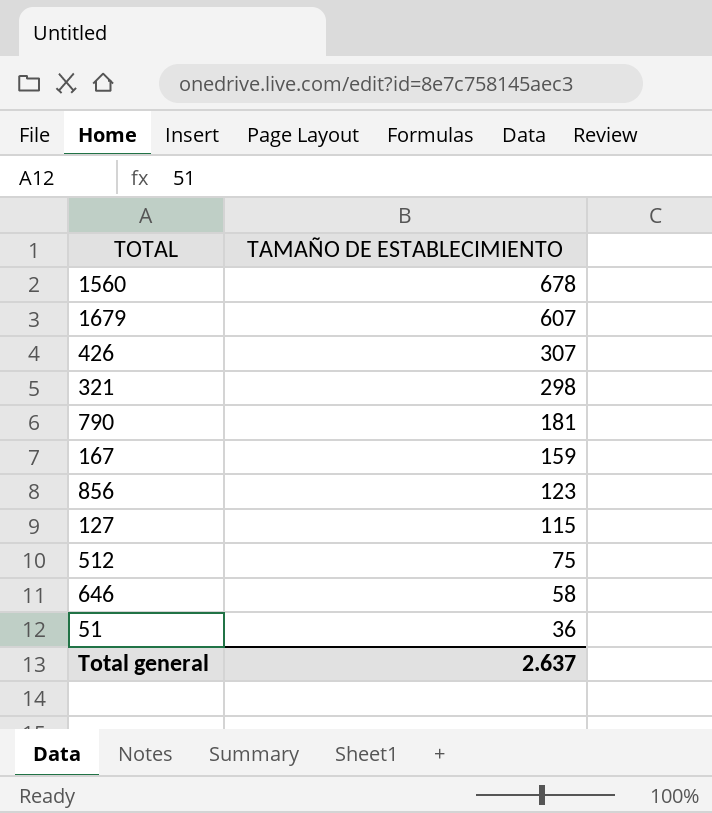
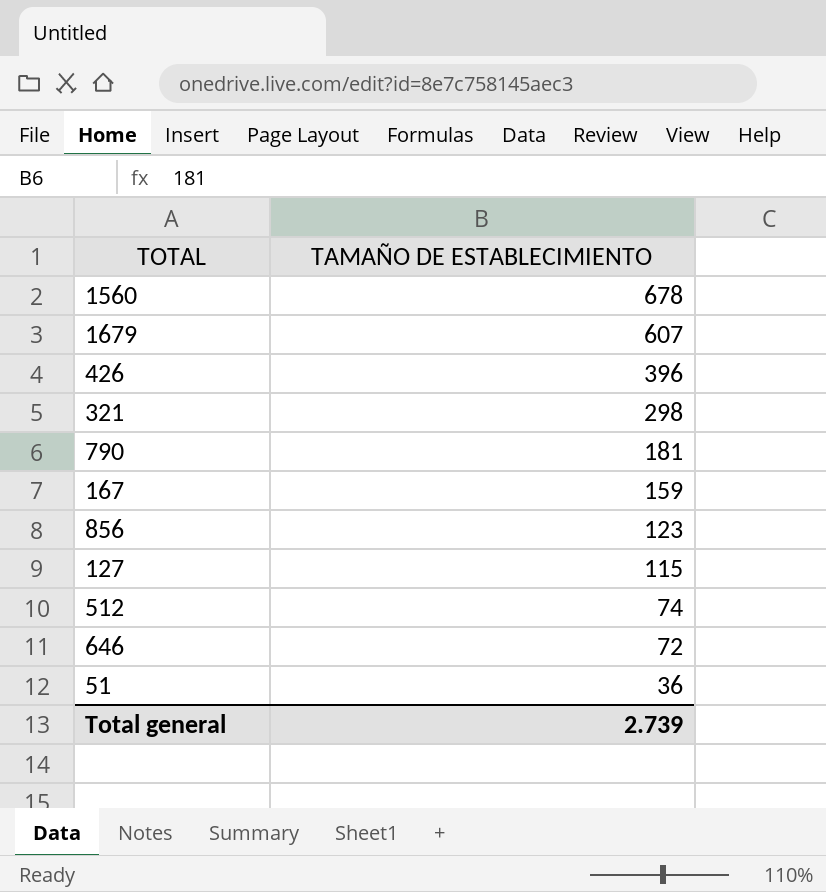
426 | TAMAÑO DE ESTABLECIMIENTO: 307 -> 396
512 | TAMAÑO DE ESTABLECIMIENTO: 75 -> 74
646 | TAMAÑO DE ESTABLECIMIENTO: 58 -> 72
Total general | TAMAÑO DE ESTABLECIMIENTO: 2.637 -> 2.739

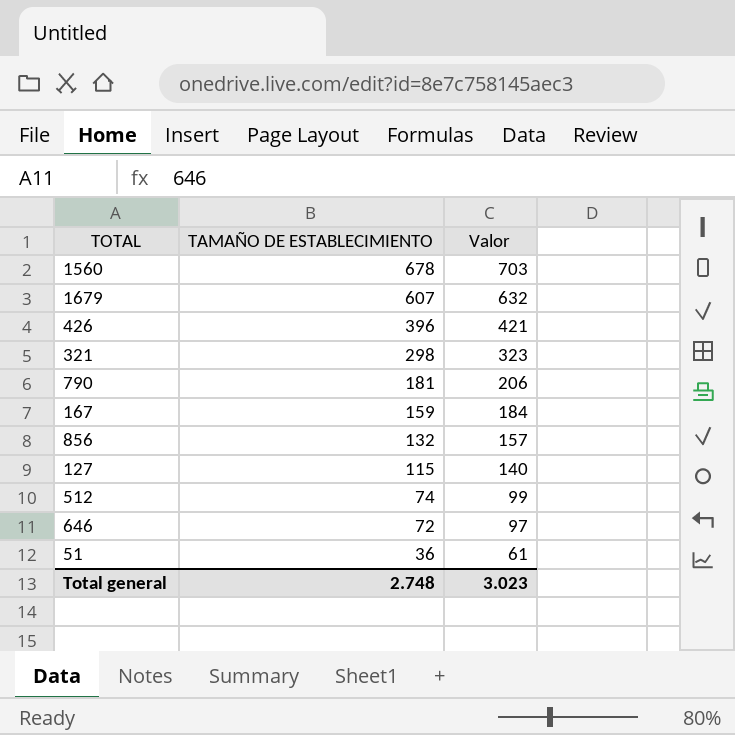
column Valor | formula: none -> [TAMAÑO DE ESTABLECIMIENTO] + 25
856 | TAMAÑO DE ESTABLECIMIENTO: 123 -> 132
Total general | TAMAÑO DE ESTABLECIMIENTO: 2.739 -> 2.748

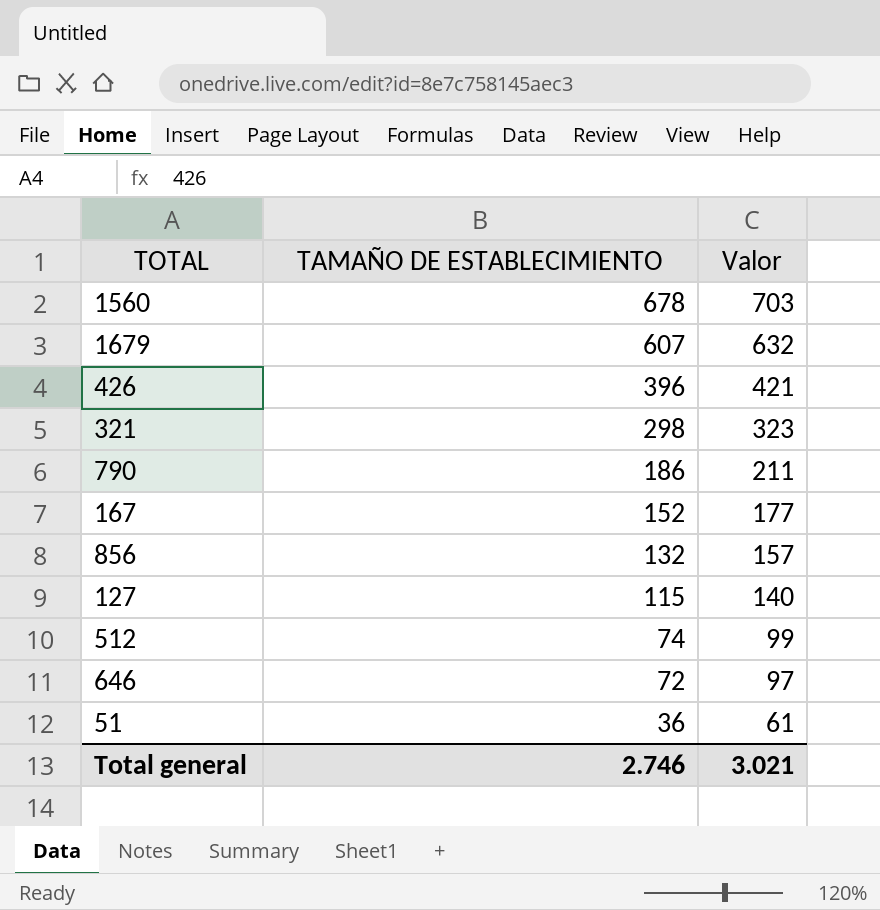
790 | TAMAÑO DE ESTABLECIMIENTO: 181 -> 186
790 | Valor: 206 -> 211
167 | TAMAÑO DE ESTABLECIMIENTO: 159 -> 152
167 | Valor: 184 -> 177
Total general | TAMAÑO DE ESTABLECIMIENTO: 2.748 -> 2.746
Total general | Valor: 3.023 -> 3.021

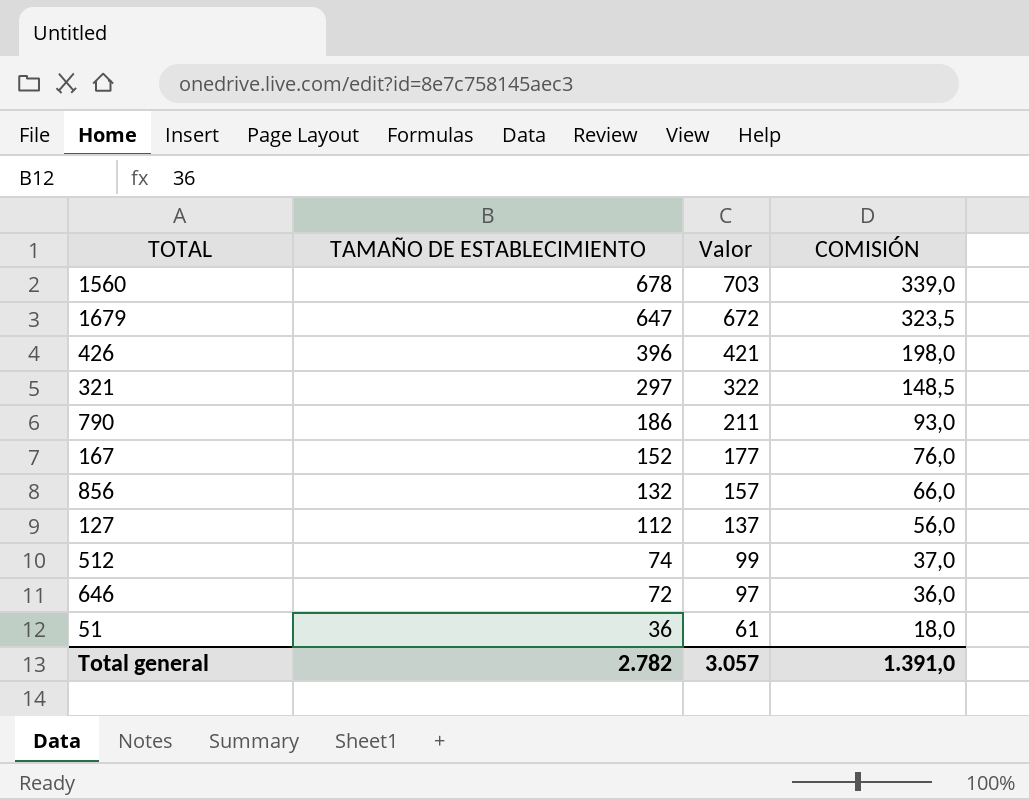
column COMISIÓN | formula: none -> [TAMAÑO DE ESTABLECIMIENTO] * 0,5
1679 | TAMAÑO DE ESTABLECIMIENTO: 607 -> 647
1679 | Valor: 632 -> 672
321 | TAMAÑO DE ESTABLECIMIENTO: 298 -> 297
321 | Valor: 323 -> 322
127 | TAMAÑO DE ESTABLECIMIENTO: 115 -> 112
127 | Valor: 140 -> 137
Total general | TAMAÑO DE ESTABLECIMIENTO: 2.746 -> 2.782
Total general | Valor: 3.021 -> 3.057

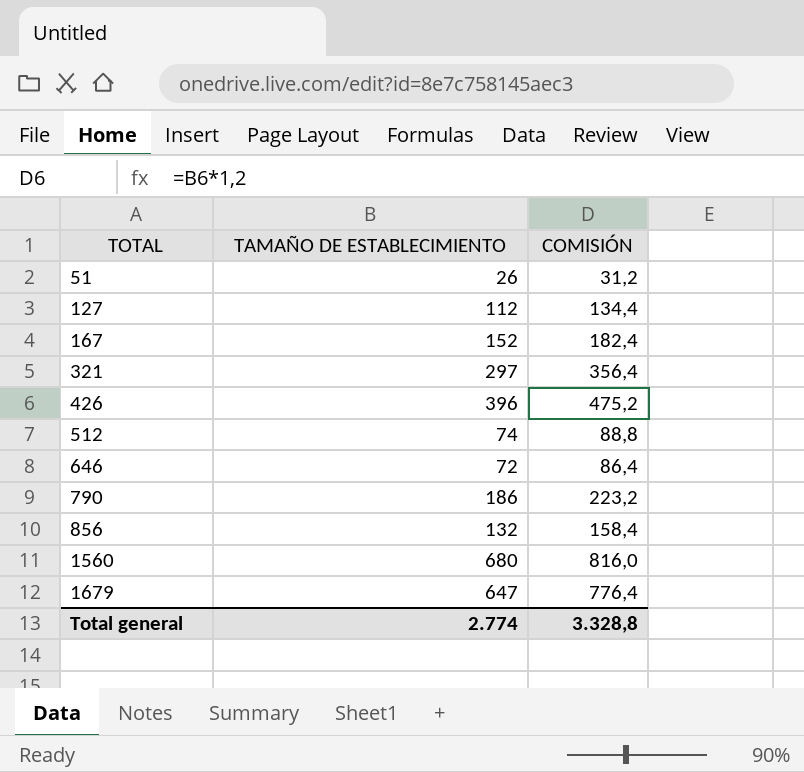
row order: TAMAÑO DE ESTABLECIMIENTO descending -> TOTAL ascending
column Valor | formula: [TAMAÑO DE ESTABLECIMIENTO] + 25 -> none
column COMISIÓN | formula: [TAMAÑO DE ESTABLECIMIENTO] * 0,5 -> [TAMAÑO DE ESTABLECIMIENTO] * 1,2
51 | TAMAÑO DE ESTABLECIMIENTO: 36 -> 26
1560 | TAMAÑO DE ESTABLECIMIENTO: 678 -> 680
Total general | TAMAÑO DE ESTABLECIMIENTO: 2.782 -> 2.774
Total general | COMISIÓN: 1.391,0 -> 3.328,8

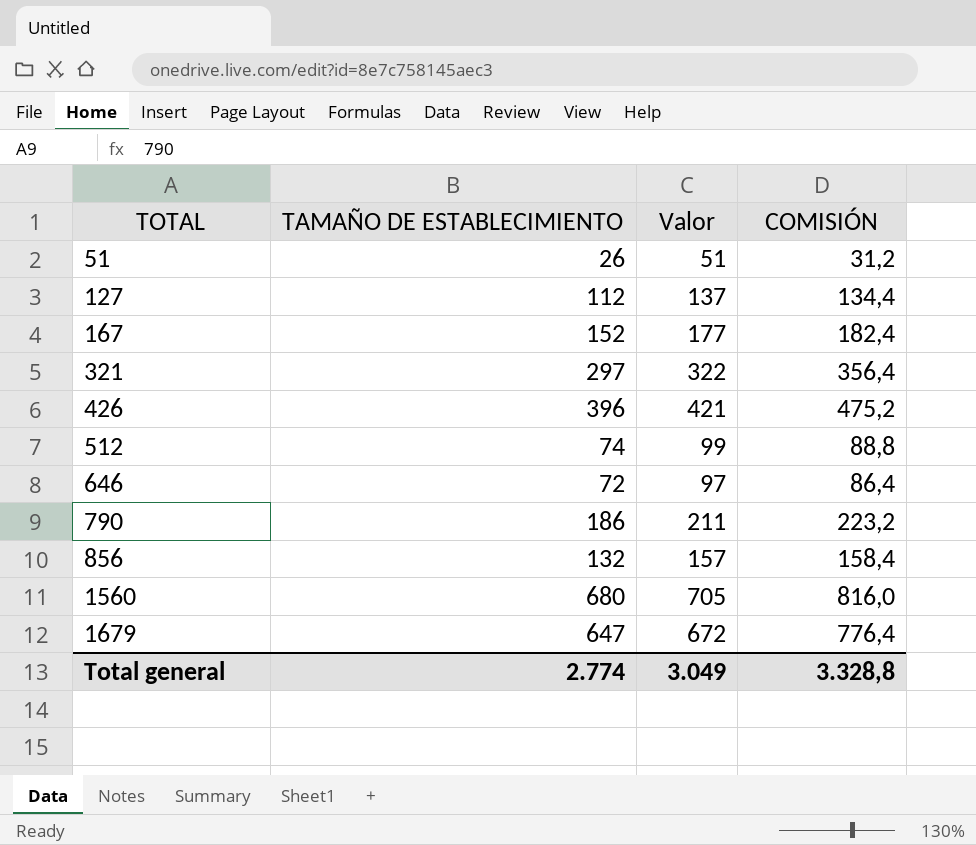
column Valor | formula: none -> [TAMAÑO DE ESTABLECIMIENTO] + 25

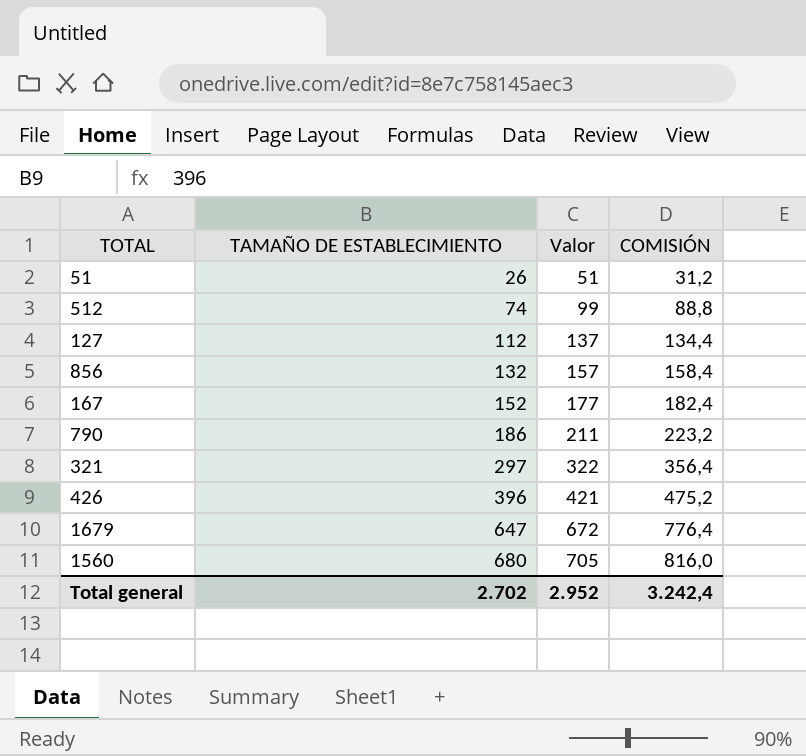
row order: TOTAL ascending -> TAMAÑO DE ESTABLECIMIENTO ascending
row 646: 72 | 97 | 86,4 -> none
Total general | TAMAÑO DE ESTABLECIMIENTO: 2.774 -> 2.702
Total general | Valor: 3.049 -> 2.952
Total general | COMISIÓN: 3.328,8 -> 3.242,4

